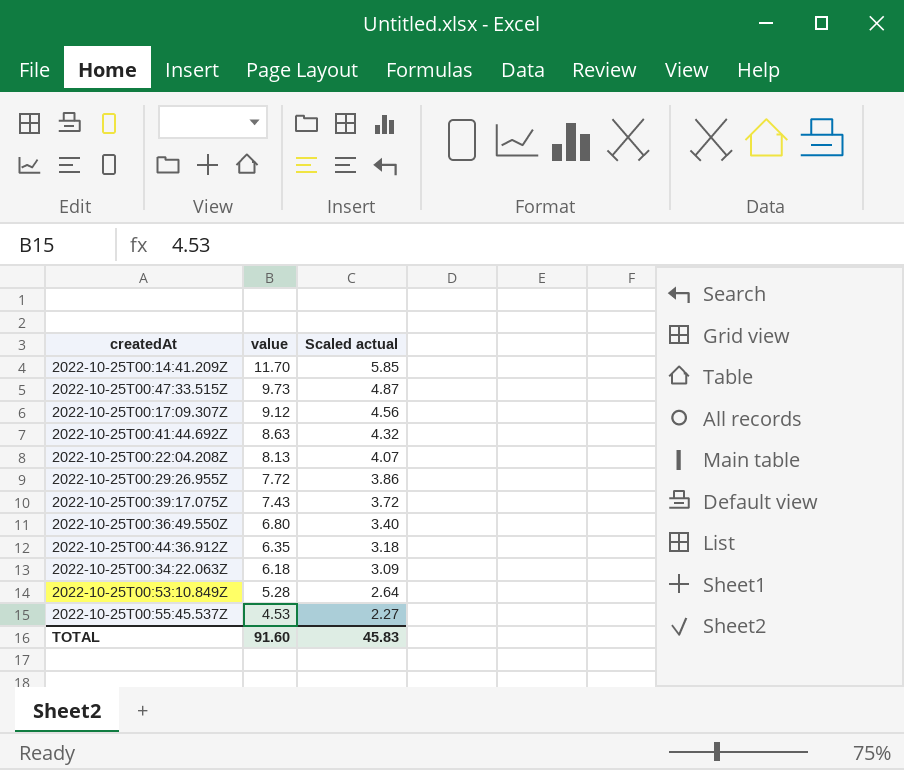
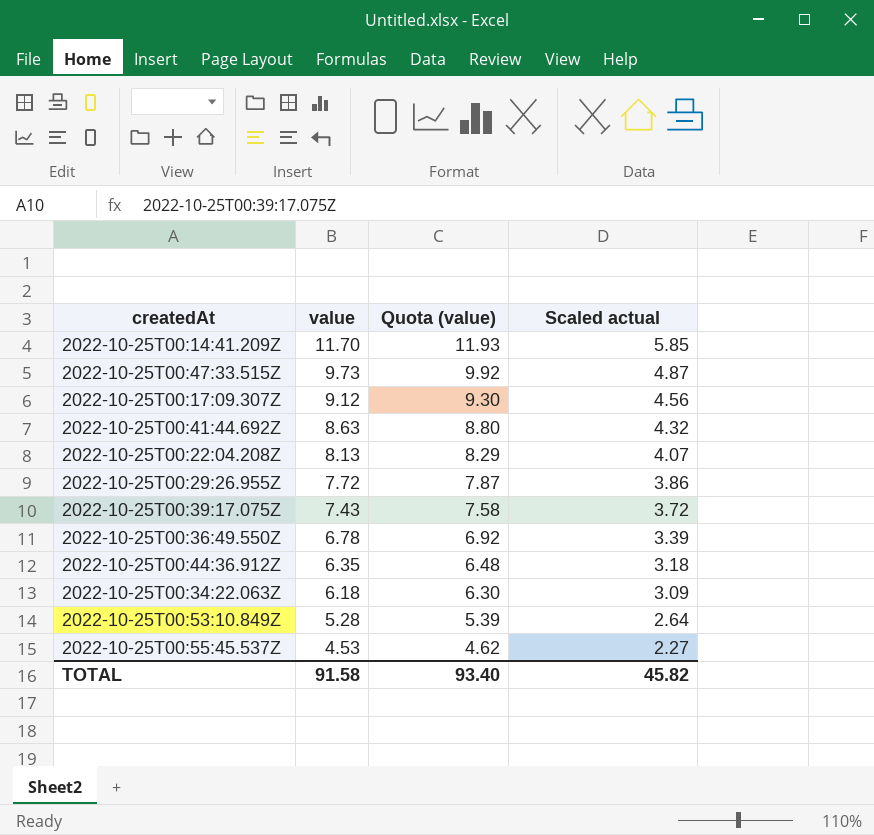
column Quota (value) | formula: none -> [value] * 1.02
2022-10-25T00:36:49.550Z | value: 6.80 -> 6.78
2022-10-25T00:36:49.550Z | Scaled actual: 3.40 -> 3.39
TOTAL | value: 91.60 -> 91.58
TOTAL | Scaled actual: 45.83 -> 45.82

